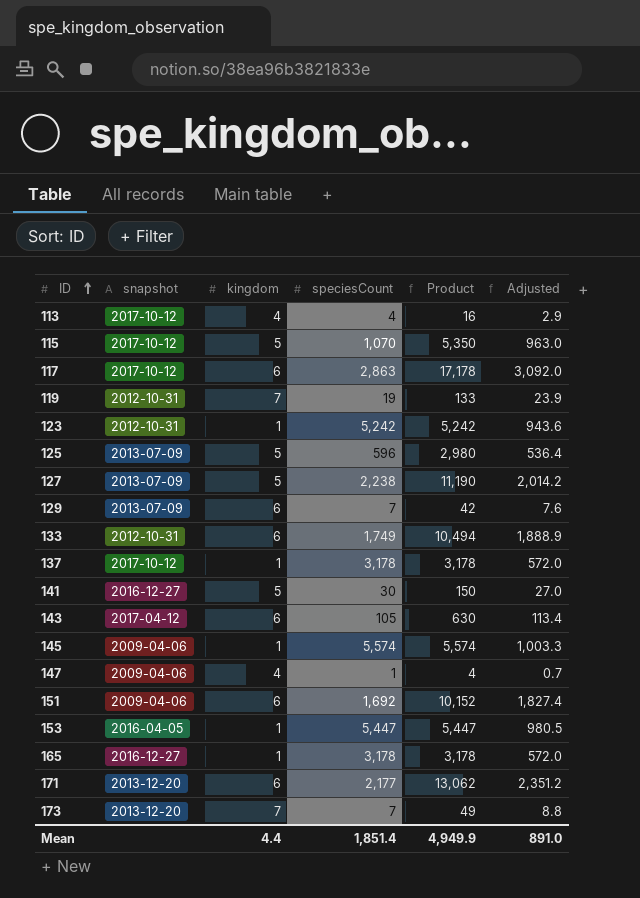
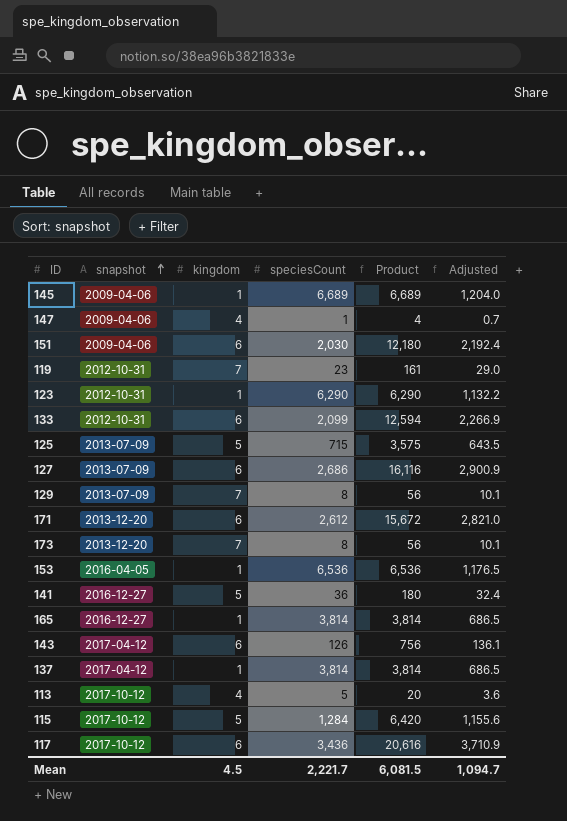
row order: ID ascending -> snapshot ascending
145 | speciesCount: 5,574 -> 6,689
145 | Product: 5,574 -> 6,689
145 | Adjusted: 1,003.3 -> 1,204.0
151 | speciesCount: 1,692 -> 2,030
151 | Product: 10,152 -> 12,180
151 | Adjusted: 1,827.4 -> 2,192.4
119 | speciesCount: 19 -> 23
119 | Product: 133 -> 161
119 | Adjusted: 23.9 -> 29.0
123 | speciesCount: 5,242 -> 6,290
123 | Product: 5,242 -> 6,290
123 | Adjusted: 943.6 -> 1,132.2
133 | speciesCount: 1,749 -> 2,099
133 | Product: 10,494 -> 12,594
133 | Adjusted: 1,888.9 -> 2,266.9
125 | speciesCount: 596 -> 715
125 | Product: 2,980 -> 3,575
125 | Adjusted: 536.4 -> 643.5
127 | kingdom: 5 -> 6
127 | speciesCount: 2,238 -> 2,686
127 | Product: 11,190 -> 16,116
127 | Adjusted: 2,014.2 -> 2,900.9
129 | kingdom: 6 -> 7
129 | speciesCount: 7 -> 8
129 | Product: 42 -> 56
129 | Adjusted: 7.6 -> 10.1
171 | speciesCount: 2,177 -> 2,612
171 | Product: 13,062 -> 15,672
171 | Adjusted: 2,351.2 -> 2,821.0
173 | speciesCount: 7 -> 8
173 | Product: 49 -> 56
173 | Adjusted: 8.8 -> 10.1
153 | speciesCount: 5,447 -> 6,536
153 | Product: 5,447 -> 6,536
153 | Adjusted: 980.5 -> 1,176.5
141 | speciesCount: 30 -> 36
141 | Product: 150 -> 180
141 | Adjusted: 27.0 -> 32.4
165 | speciesCount: 3,178 -> 3,814
165 | Product: 3,178 -> 3,814
165 | Adjusted: 572.0 -> 686.5
143 | speciesCount: 105 -> 126
143 | Product: 630 -> 756
143 | Adjusted: 113.4 -> 136.1
137 | snapshot: 2017-10-12 -> 2017-04-12
137 | speciesCount: 3,178 -> 3,814
137 | Product: 3,178 -> 3,814
137 | Adjusted: 572.0 -> 686.5
113 | speciesCount: 4 -> 5
113 | Product: 16 -> 20
113 | Adjusted: 2.9 -> 3.6
115 | speciesCount: 1,070 -> 1,284
115 | Product: 5,350 -> 6,420
115 | Adjusted: 963.0 -> 1,155.6
117 | speciesCount: 2,863 -> 3,436
117 | Product: 17,178 -> 20,616
117 | Adjusted: 3,092.0 -> 3,710.9
Mean | kingdom: 4.4 -> 4.5
Mean | speciesCount: 1,851.4 -> 2,221.7
Mean | Product: 4,949.9 -> 6,081.5
Mean | Adjusted: 891.0 -> 1,094.7

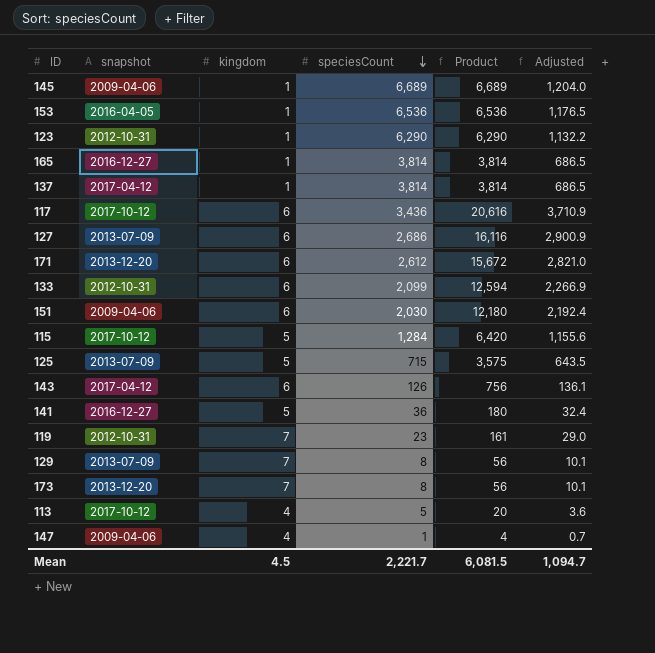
row order: snapshot ascending -> speciesCount descending

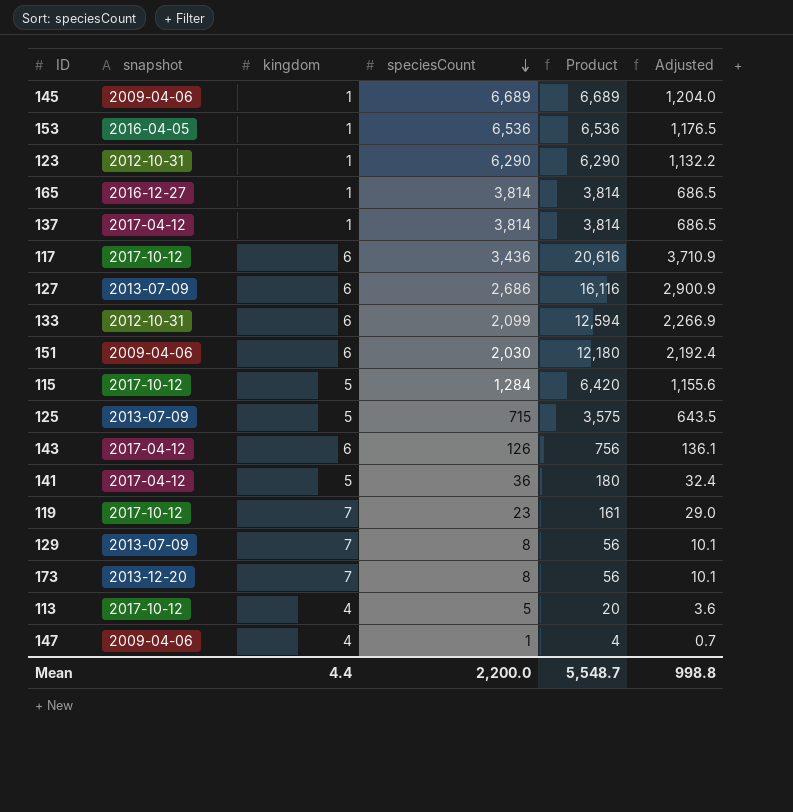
row 171: 2013-12-20 | 6 | 2,612 | 15,672 | 2,821.0 -> none
141 | snapshot: 2016-12-27 -> 2017-04-12
119 | snapshot: 2012-10-31 -> 2017-10-12
Mean | kingdom: 4.5 -> 4.4
Mean | speciesCount: 2,221.7 -> 2,200.0
Mean | Product: 6,081.5 -> 5,548.7
Mean | Adjusted: 1,094.7 -> 998.8

